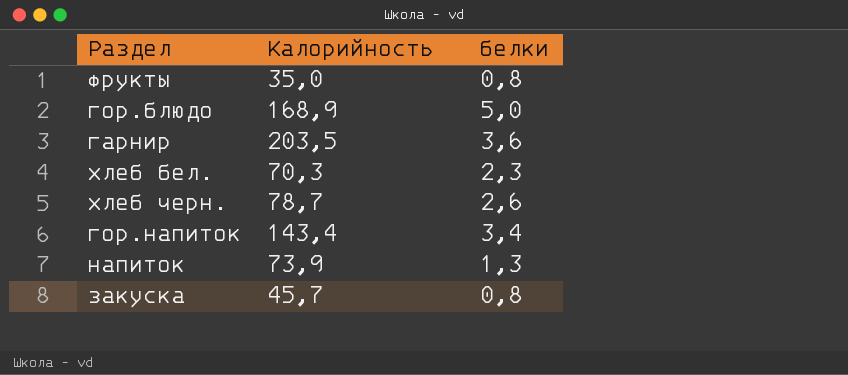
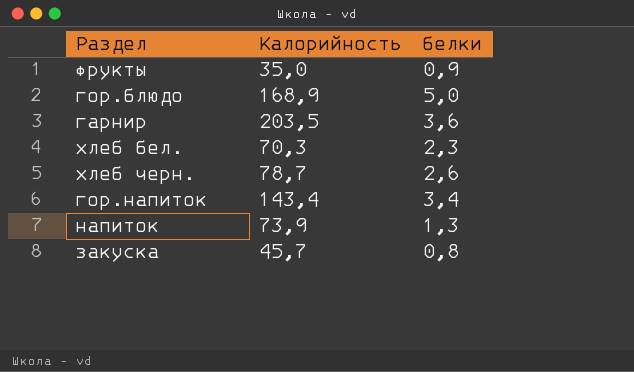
фрукты | белки: 0,8 -> 0,9

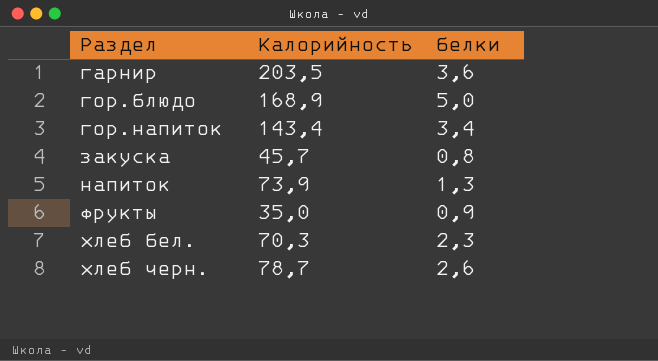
row order: none -> Раздел ascending

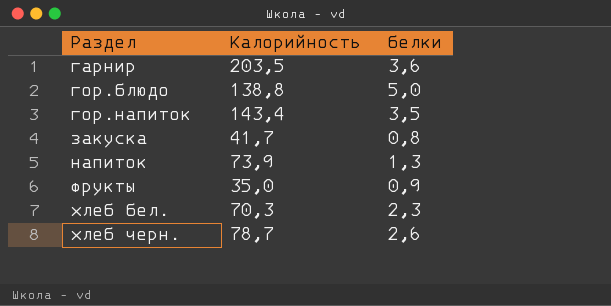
гор.блюдо | Калорийность: 168,9 -> 138,8
гор.напиток | белки: 3,4 -> 3,5
закуска | Калорийность: 45,7 -> 41,7

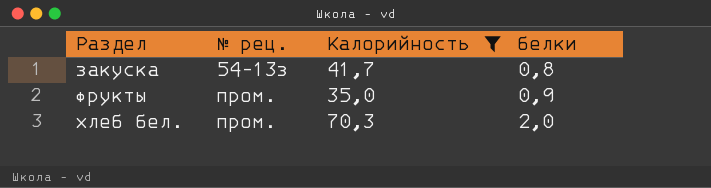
filter: none -> Калорийность <= 70,3
column № рец. | position: none -> 2
хлеб бел. | белки: 2,3 -> 2,0

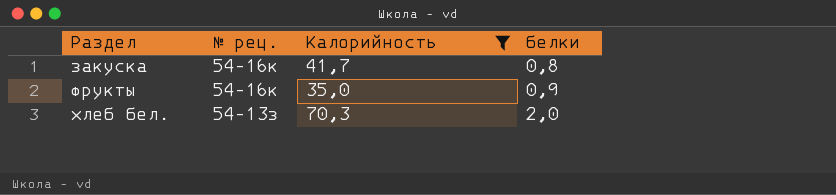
закуска | № рец.: 54-13з -> 54-16к
фрукты | № рец.: пром. -> 54-16к
хлеб бел. | № рец.: пром. -> 54-13з

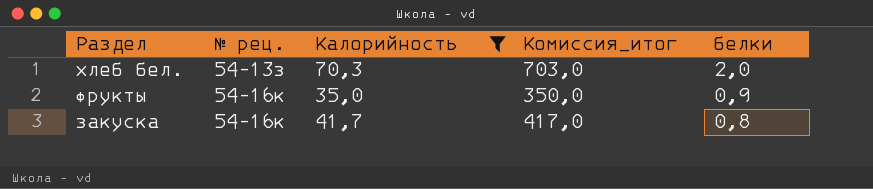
row order: Раздел ascending -> Раздел descending
column Комиссия_итог | formula: none -> [Калорийность] * 10

